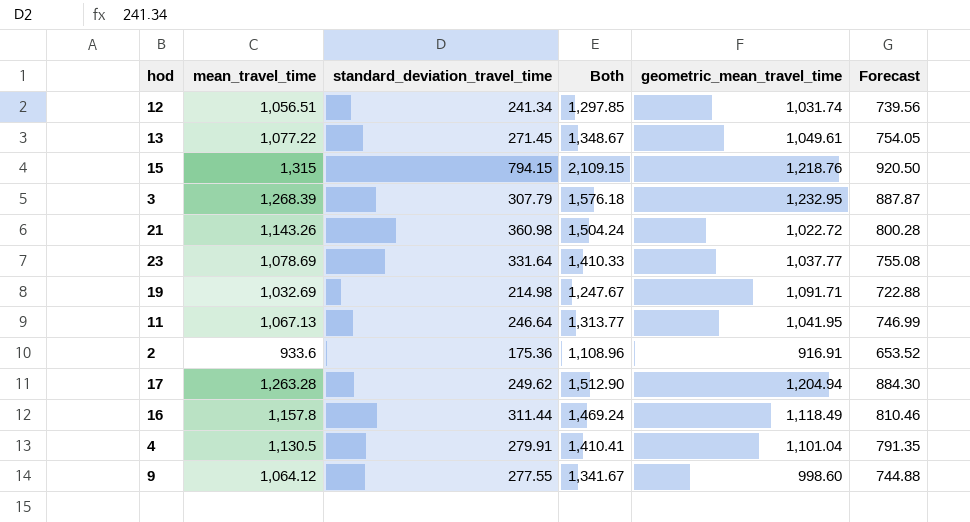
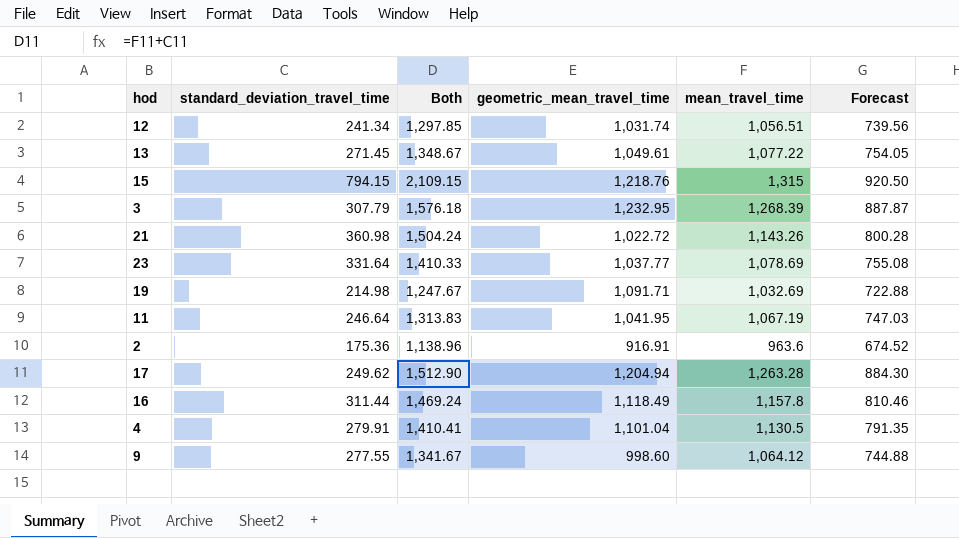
column mean_travel_time | position: 2 -> 5
11 | Both: 1,313.77 -> 1,313.83
11 | mean_travel_time: 1,067.13 -> 1,067.19
11 | Forecast: 746.99 -> 747.03
2 | Both: 1,108.96 -> 1,138.96
2 | mean_travel_time: 933.6 -> 963.6
2 | Forecast: 653.52 -> 674.52

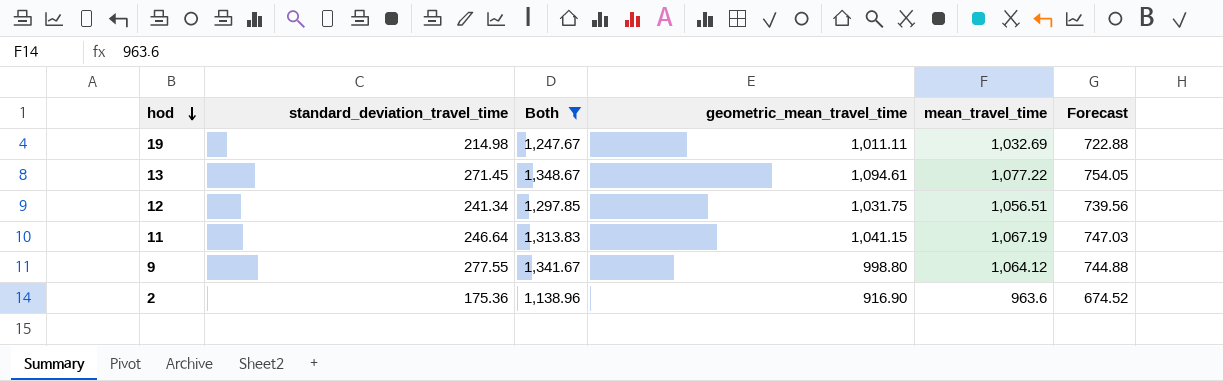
filter: none -> Both <= 1,348.67
row order: none -> hod descending
19 | geometric_mean_travel_time: 1,091.71 -> 1,011.11
13 | geometric_mean_travel_time: 1,049.61 -> 1,094.61
12 | geometric_mean_travel_time: 1,031.74 -> 1,031.75
11 | geometric_mean_travel_time: 1,041.95 -> 1,041.15
9 | geometric_mean_travel_time: 998.60 -> 998.80
2 | geometric_mean_travel_time: 916.91 -> 916.90

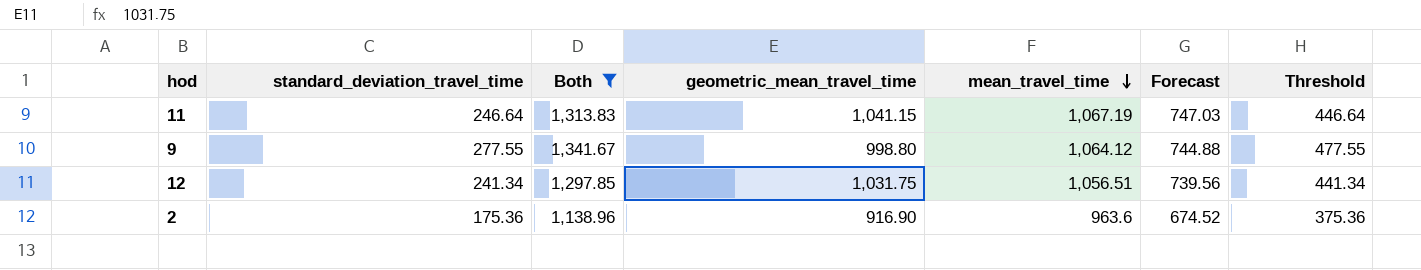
row order: hod descending -> mean_travel_time descending
column Threshold | formula: none -> [standard_deviation_travel_time] + 200
row 19: 214.98 | 1,247.67 | 1,011.11 | 1,032.69 | 722.88 -> none
row 13: 271.45 | 1,348.67 | 1,094.61 | 1,077.22 | 754.05 -> none

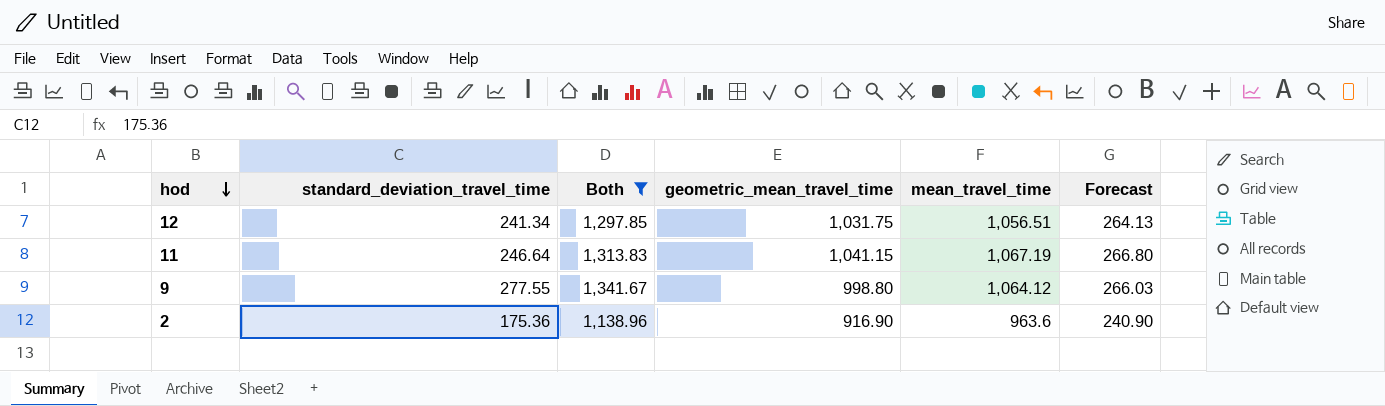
row order: mean_travel_time descending -> hod descending
column Threshold | formula: [standard_deviation_travel_time] + 200 -> none
column Forecast | formula: [mean_travel_time] * 0.7 -> [mean_travel_time] * 0.25

